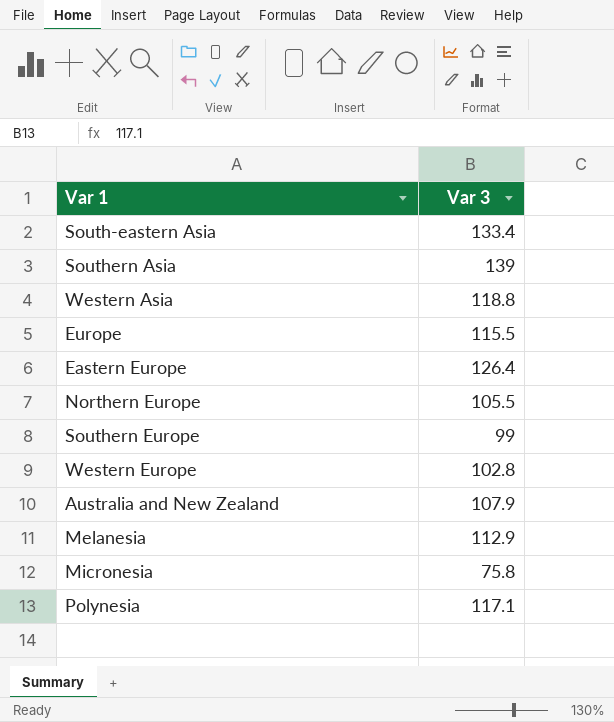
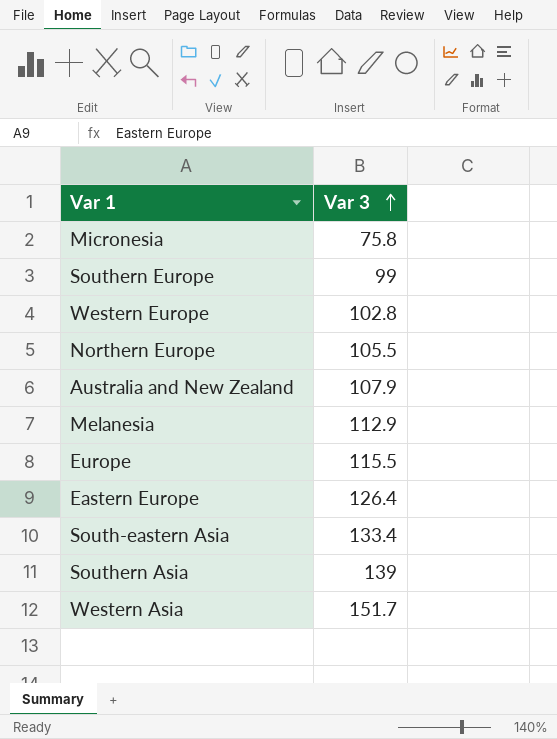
row order: none -> Var 3 ascending
row Polynesia: 117.1 -> none
Western Asia | Var 3: 118.8 -> 151.7

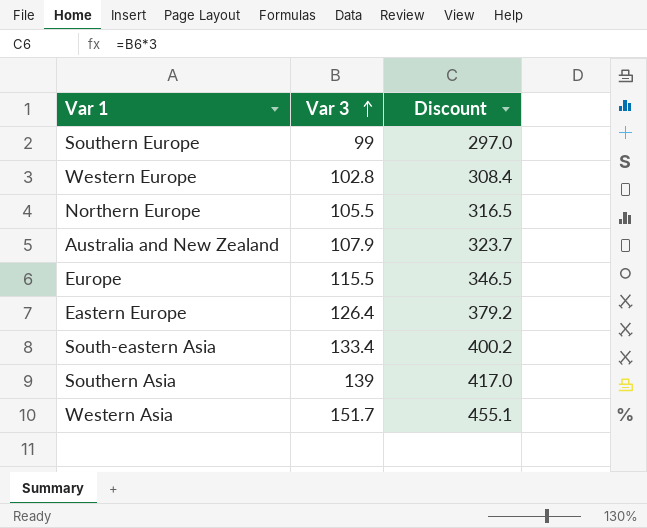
column Discount | formula: none -> [Var 3] * 3
row Micronesia: 75.8 -> none
row Melanesia: 112.9 -> none

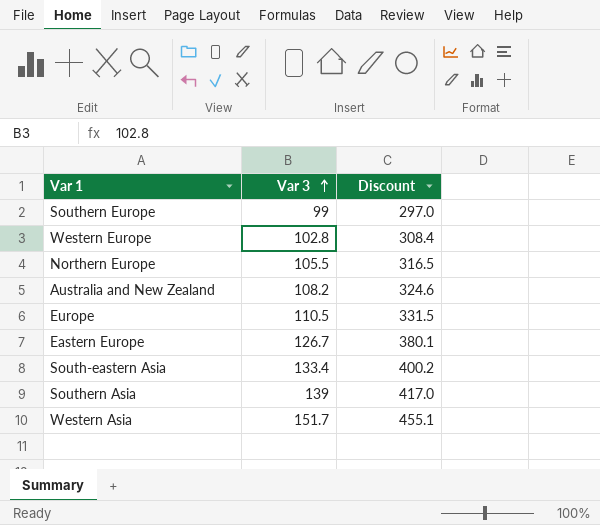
Australia and New Zealand | Var 3: 107.9 -> 108.2
Australia and New Zealand | Discount: 323.7 -> 324.6
Europe | Var 3: 115.5 -> 110.5
Europe | Discount: 346.5 -> 331.5
Eastern Europe | Var 3: 126.4 -> 126.7
Eastern Europe | Discount: 379.2 -> 380.1

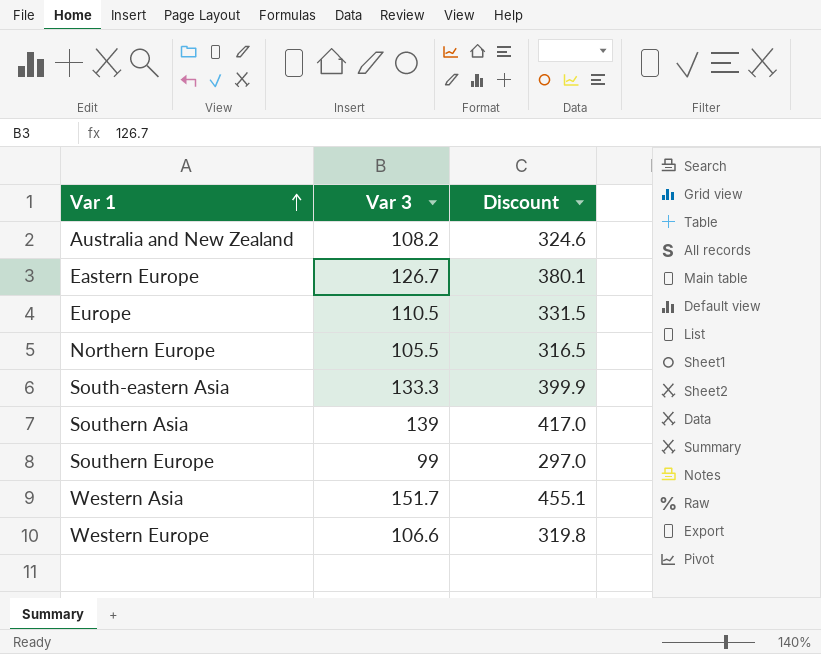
row order: Var 3 ascending -> Var 1 ascending
South-eastern Asia | Var 3: 133.4 -> 133.3
South-eastern Asia | Discount: 400.2 -> 399.9
Western Europe | Var 3: 102.8 -> 106.6
Western Europe | Discount: 308.4 -> 319.8

